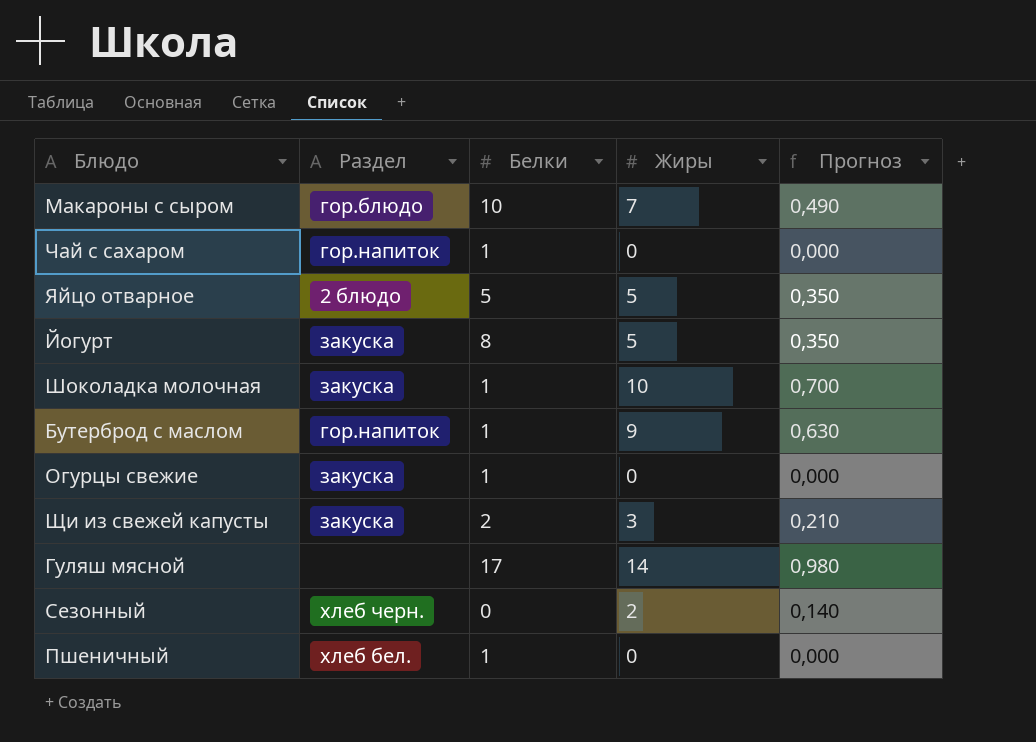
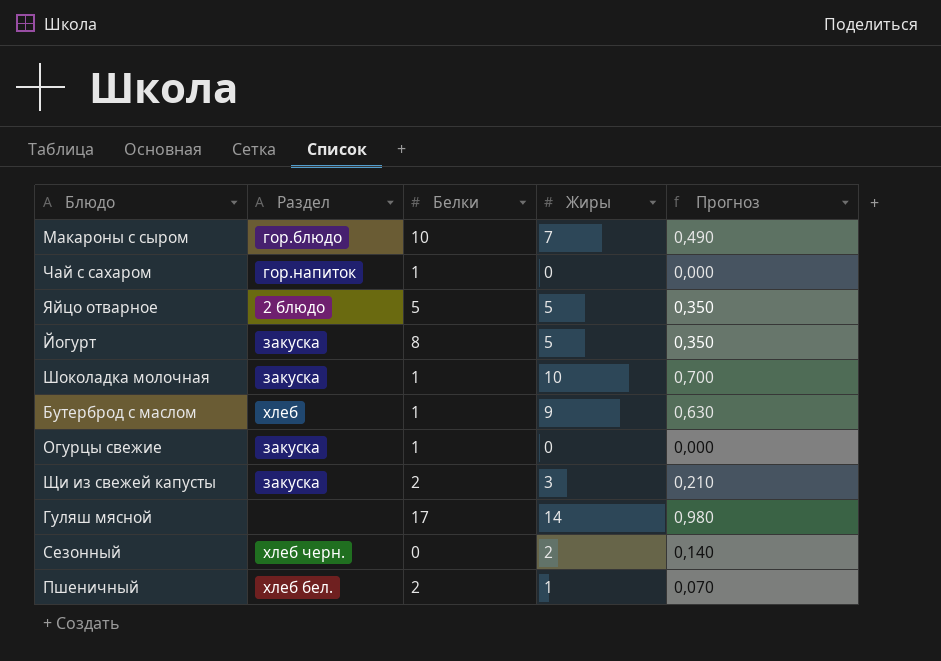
Бутерброд с маслом | Раздел: гор.напиток -> хлеб
Пшеничный | Белки: 1 -> 2
Пшеничный | Жиры: 0 -> 1
Пшеничный | Прогноз: 0,000 -> 0,070

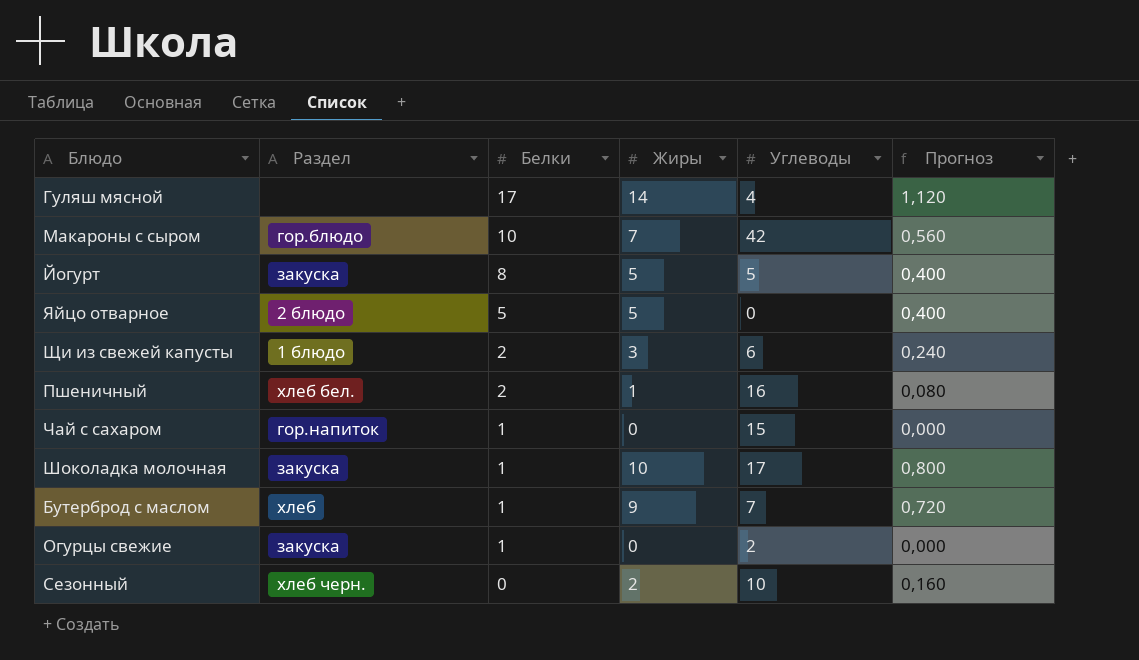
row order: none -> Белки descending
column Углеводы | position: none -> 5
column Прогноз | formula: [Жиры] * 0,07 -> [Жиры] * 0,08
Щи из свежей капусты | Раздел: закуска -> 1 блюдо

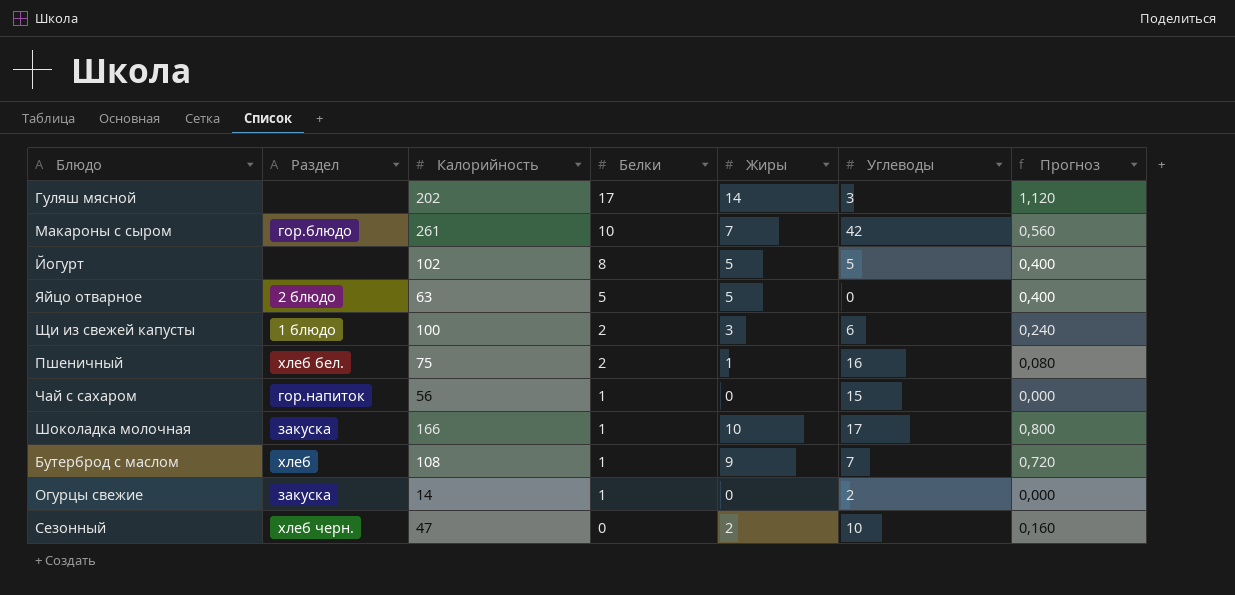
column Калорийность | position: none -> 3
Гуляш мясной | Углеводы: 4 -> 3
Йогурт | Раздел: закуска -> none

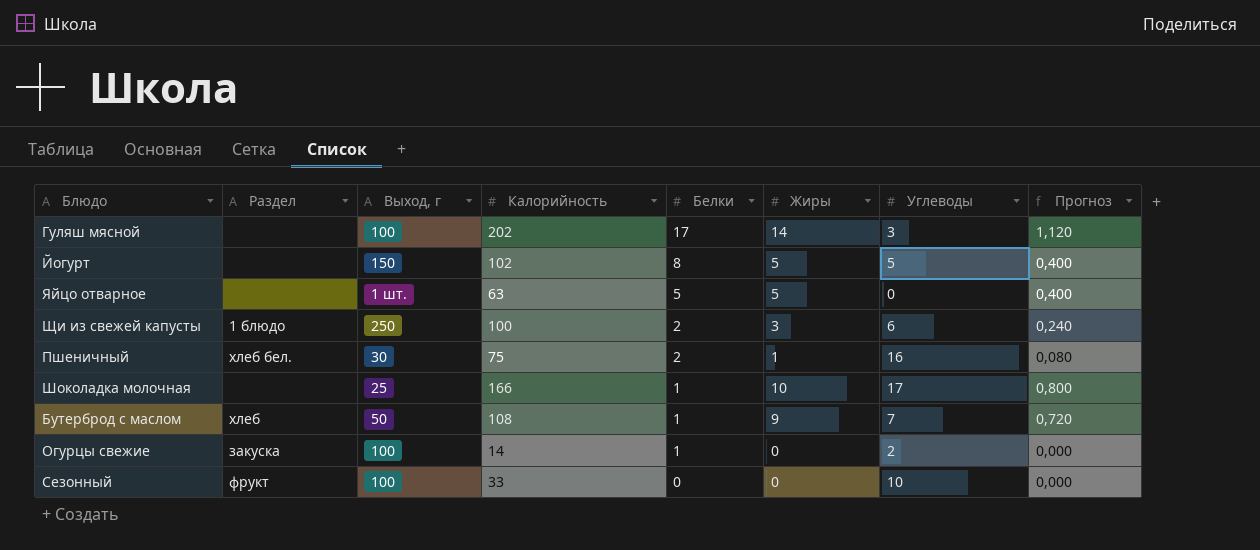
column Выход, г | position: none -> 3
row Макароны с сыром: гор.блюдо | 261 | 10 | 7 | 42 | 0,560 -> none
row Чай с сахаром: гор.напиток | 56 | 1 | 0 | 15 | 0,000 -> none
Яйцо отварное | Раздел: 2 блюдо -> none
Шоколадка молочная | Раздел: закуска -> none
Сезонный | Раздел: хлеб черн. -> фрукт
Сезонный | Калорийность: 47 -> 33
Сезонный | Жиры: 2 -> 0
Сезонный | Прогноз: 0,160 -> 0,000

